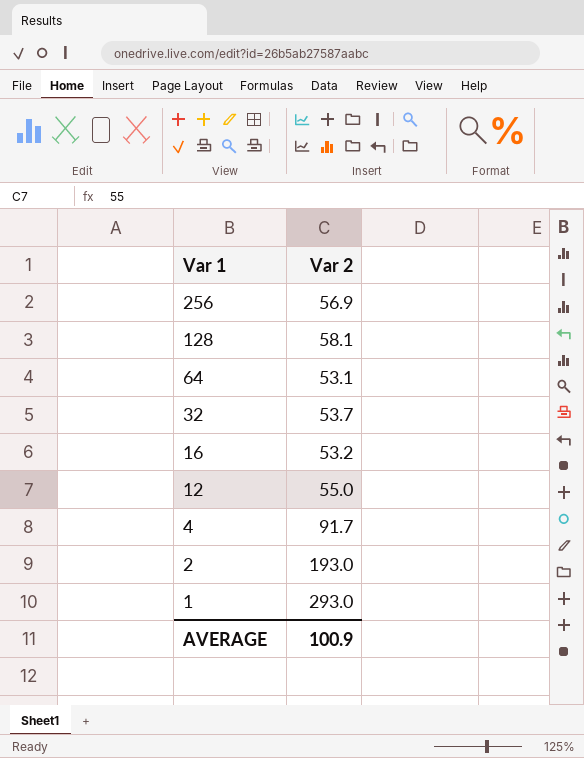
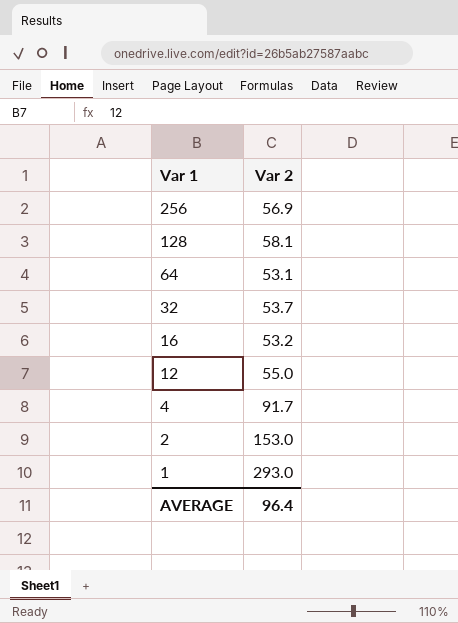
2 | Var 2: 193.0 -> 153.0
AVERAGE | Var 2: 100.9 -> 96.4

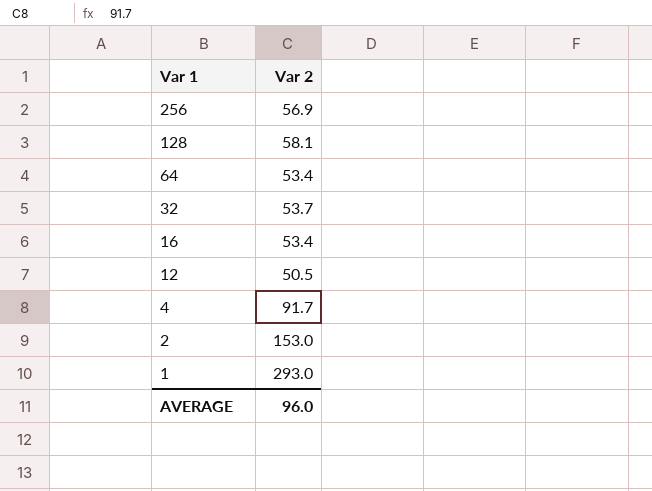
64 | Var 2: 53.1 -> 53.4
16 | Var 2: 53.2 -> 53.4
12 | Var 2: 55.0 -> 50.5
AVERAGE | Var 2: 96.4 -> 96.0

